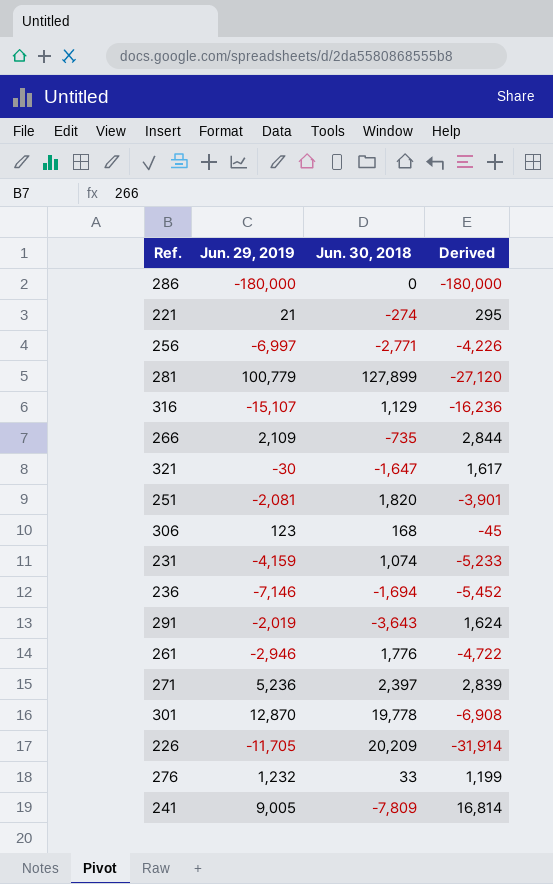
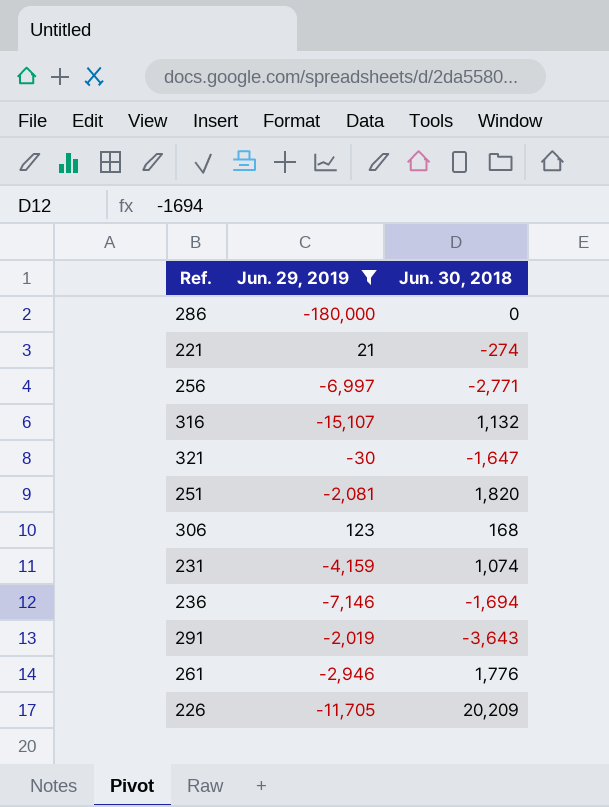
filter: none -> Jun. 29, 2019 <= 123
column Derived | formula: [Jun. 29, 2019] - [Jun. 30, 2018] -> none
316 | Jun. 30, 2018: 1,129 -> 1,132

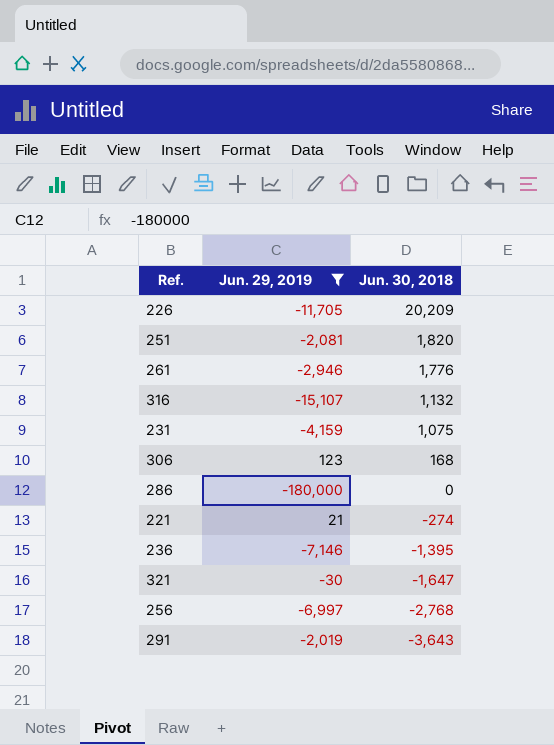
row order: none -> Jun. 30, 2018 descending
231 | Jun. 30, 2018: 1,074 -> 1,075
236 | Jun. 30, 2018: -1,694 -> -1,395
256 | Jun. 30, 2018: -2,771 -> -2,768

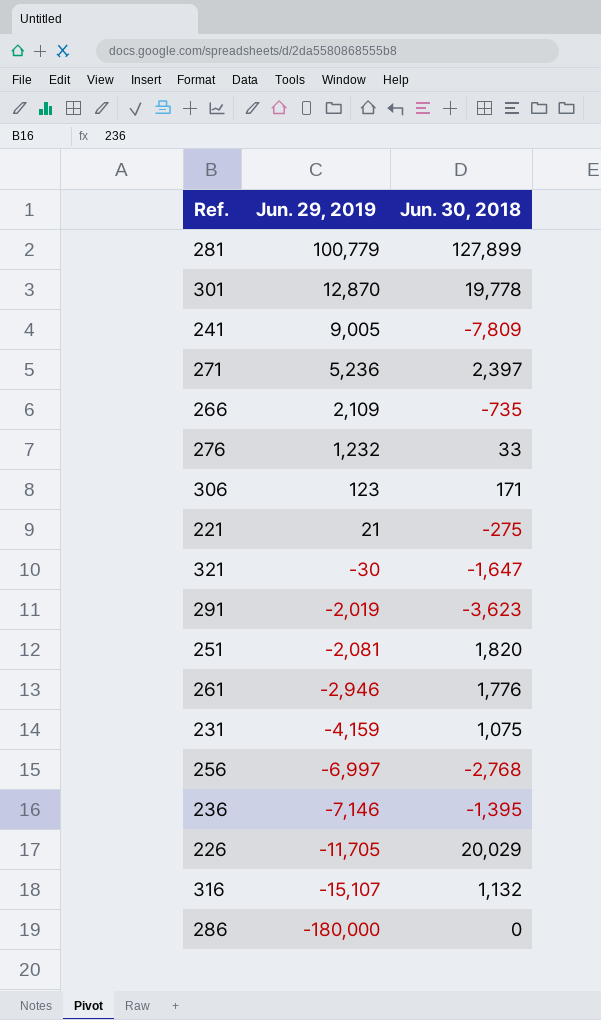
filter: Jun. 29, 2019 <= 123 -> none
row order: Jun. 30, 2018 descending -> Jun. 29, 2019 descending
306 | Jun. 30, 2018: 168 -> 171
221 | Jun. 30, 2018: -274 -> -275
291 | Jun. 30, 2018: -3,643 -> -3,623
226 | Jun. 30, 2018: 20,209 -> 20,029

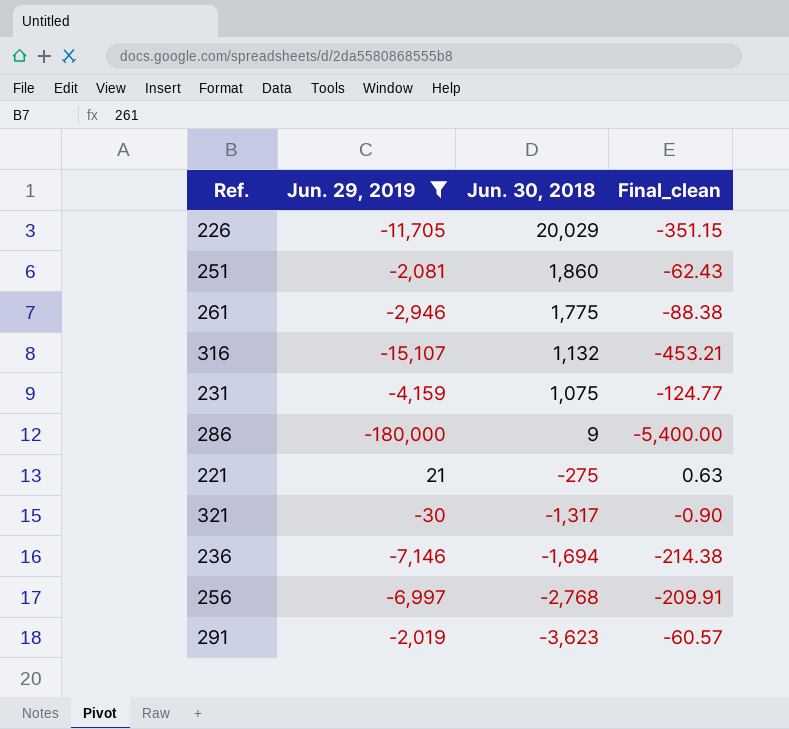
filter: none -> Jun. 29, 2019 <= 21
row order: Jun. 29, 2019 descending -> Jun. 30, 2018 descending
column Final_clean | formula: none -> [Jun. 29, 2019] * 0.03
251 | Jun. 30, 2018: 1,820 -> 1,860
261 | Jun. 30, 2018: 1,776 -> 1,775
286 | Jun. 30, 2018: 0 -> 9
321 | Jun. 30, 2018: -1,647 -> -1,317
236 | Jun. 30, 2018: -1,395 -> -1,694

